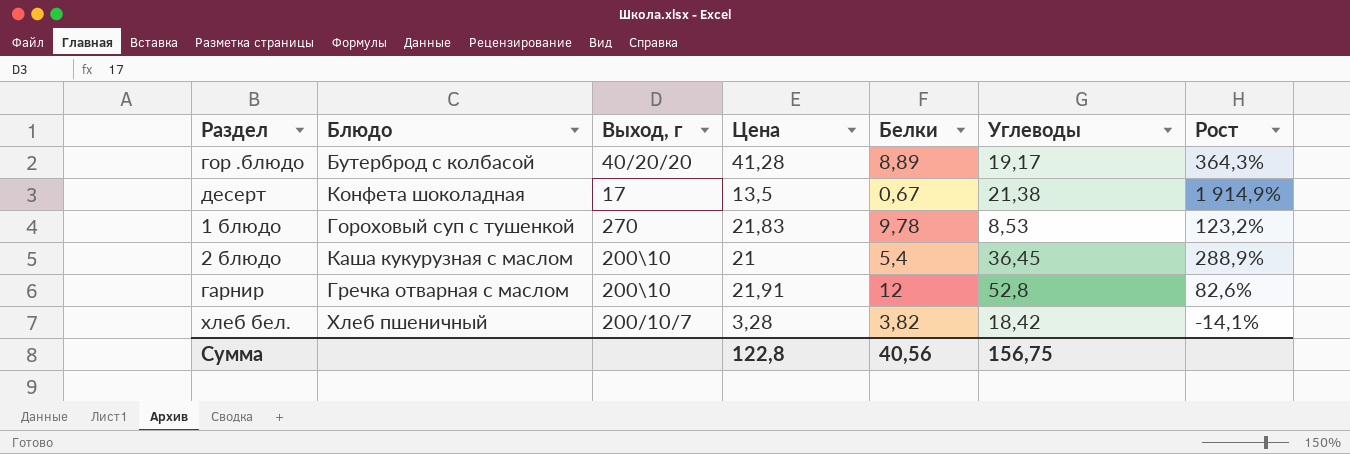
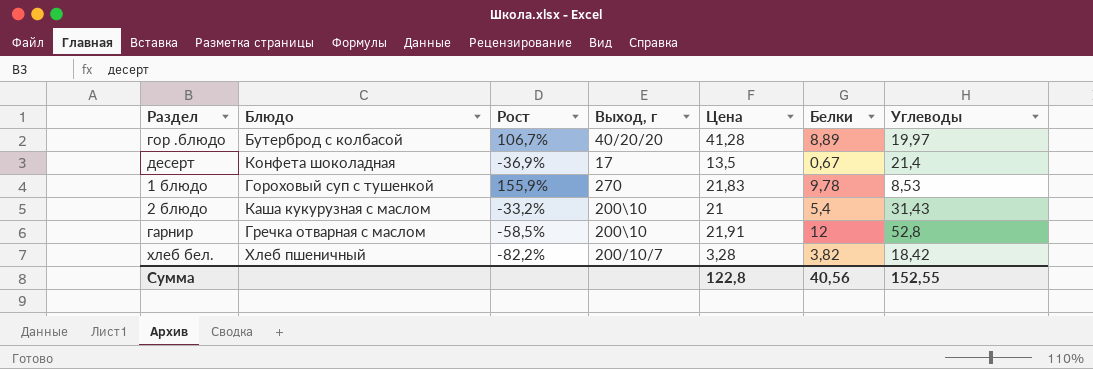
column Рост | formula: ([Цена] - [Белки]) / [Белки] -> ([Цена] - [Углеводы]) / [Углеводы]
column Рост | position: 7 -> 3
гор .блюдо | Углеводы: 19,17 -> 19,97
десерт | Углеводы: 21,38 -> 21,4
2 блюдо | Углеводы: 36,45 -> 31,43
Сумма | Углеводы: 156,75 -> 152,55

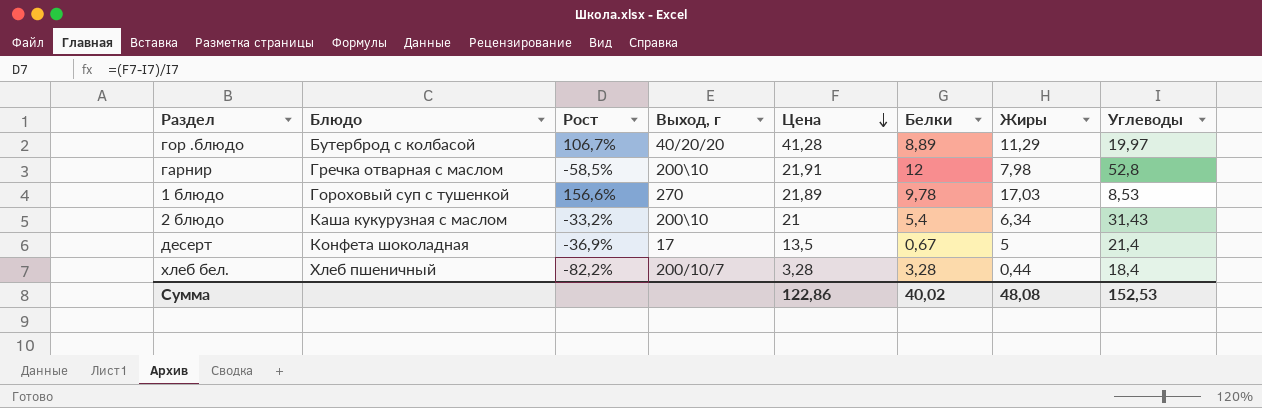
row order: none -> Цена descending
column Жиры | position: none -> 7
1 блюдо | Рост: 155,9% -> 156,6%
1 блюдо | Цена: 21,83 -> 21,89
хлеб бел. | Белки: 3,82 -> 3,28
хлеб бел. | Углеводы: 18,42 -> 18,4
Сумма | Цена: 122,8 -> 122,86
Сумма | Белки: 40,56 -> 40,02
Сумма | Углеводы: 152,55 -> 152,53

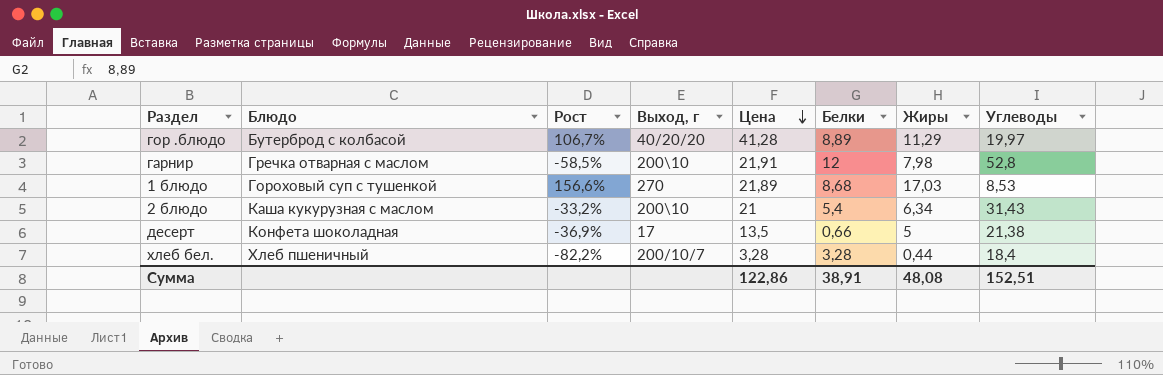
1 блюдо | Белки: 9,78 -> 8,68
десерт | Белки: 0,67 -> 0,66
десерт | Углеводы: 21,4 -> 21,38
Сумма | Белки: 40,02 -> 38,91
Сумма | Углеводы: 152,53 -> 152,51

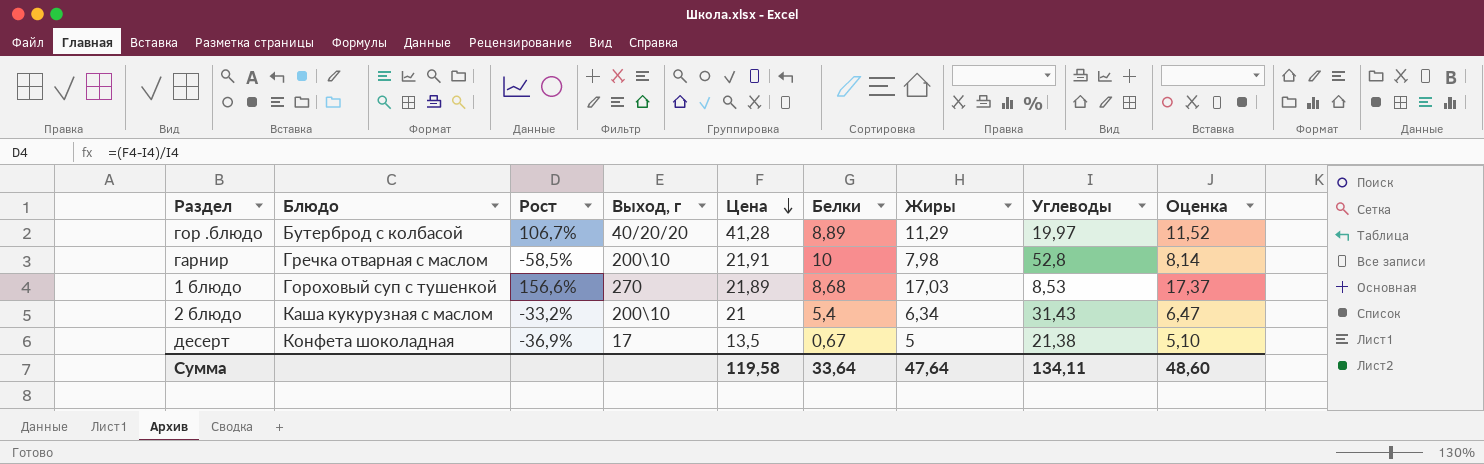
column Оценка | formula: none -> [Жиры] * 1,02
row хлеб бел.: Хлеб пшеничный | -82,2% | 200/10/7 | 3,28 | 3,28 | 0,44 | 18,4 -> none
гарнир | Белки: 12 -> 10
десерт | Белки: 0,66 -> 0,67
Сумма | Цена: 122,86 -> 119,58
Сумма | Белки: 38,91 -> 33,64
Сумма | Жиры: 48,08 -> 47,64
Сумма | Углеводы: 152,51 -> 134,11

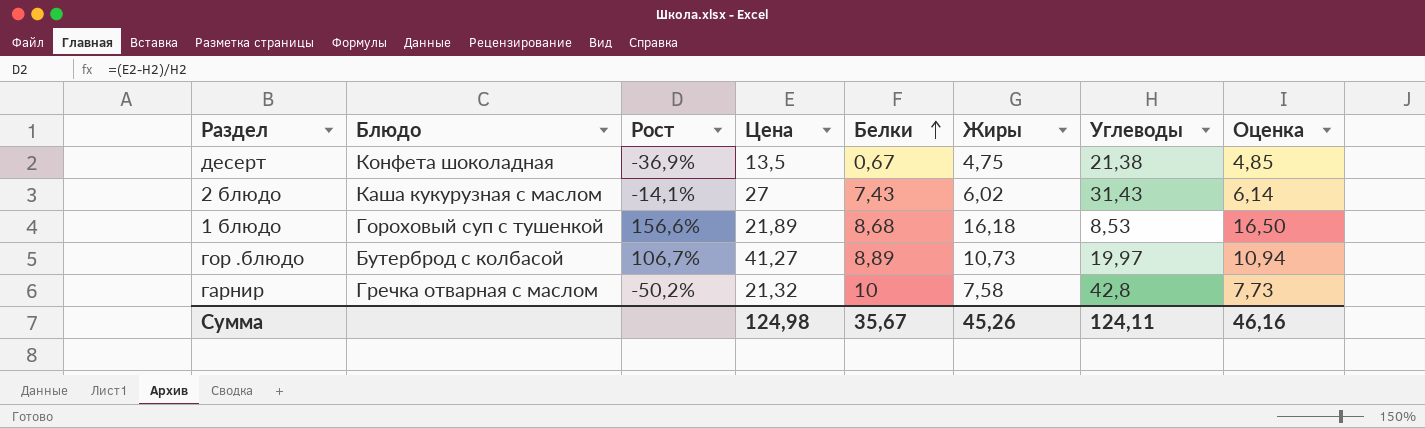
row order: Цена descending -> Белки ascending
column Выход, г | position: 4 -> none
десерт | Жиры: 5 -> 4,75
десерт | Оценка: 5,10 -> 4,85
2 блюдо | Рост: -33,2% -> -14,1%
2 блюдо | Цена: 21 -> 27
2 блюдо | Белки: 5,4 -> 7,43
2 блюдо | Жиры: 6,34 -> 6,02
2 блюдо | Оценка: 6,47 -> 6,14
1 блюдо | Жиры: 17,03 -> 16,18
1 блюдо | Оценка: 17,37 -> 16,50
гор .блюдо | Цена: 41,28 -> 41,27
гор .блюдо | Жиры: 11,29 -> 10,73
гор .блюдо | Оценка: 11,52 -> 10,94
гарнир | Рост: -58,5% -> -50,2%
гарнир | Цена: 21,91 -> 21,32
гарнир | Жиры: 7,98 -> 7,58
гарнир | Углеводы: 52,8 -> 42,8
гарнир | Оценка: 8,14 -> 7,73
Сумма | Цена: 119,58 -> 124,98
Сумма | Белки: 33,64 -> 35,67
Сумма | Жиры: 47,64 -> 45,26
Сумма | Углеводы: 134,11 -> 124,11
Сумма | Оценка: 48,60 -> 46,16

